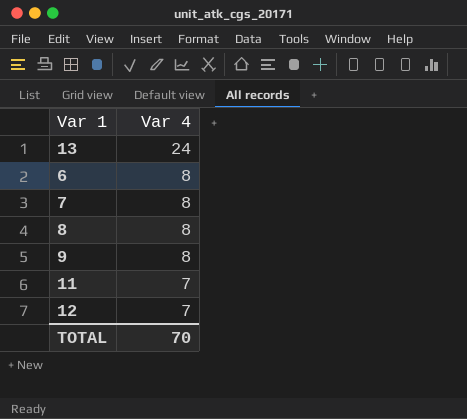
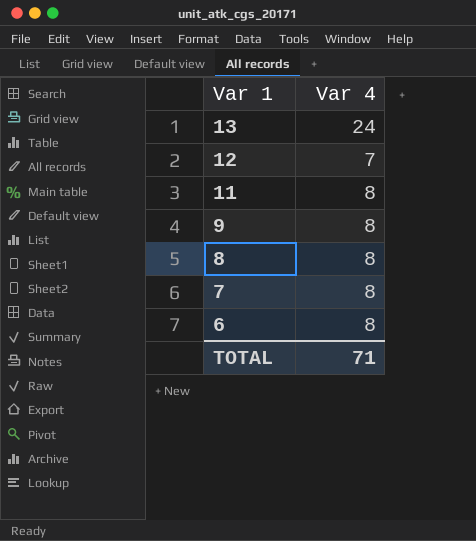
row order: Var 4 descending -> Var 1 descending
11 | Var 4: 7 -> 8
TOTAL | Var 4: 70 -> 71

